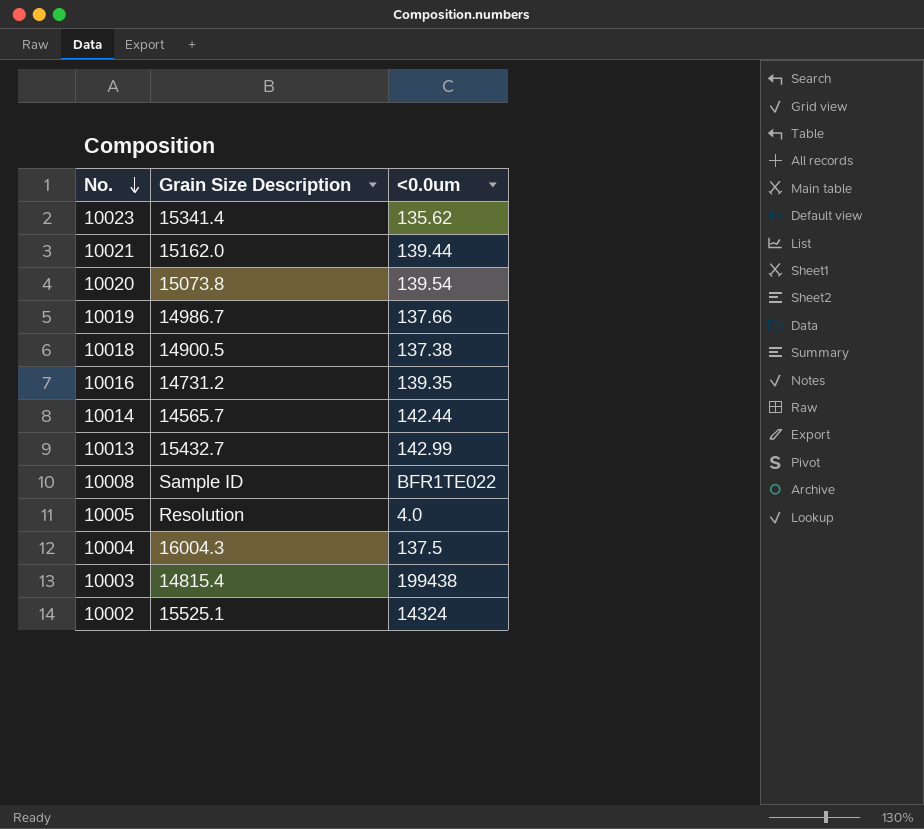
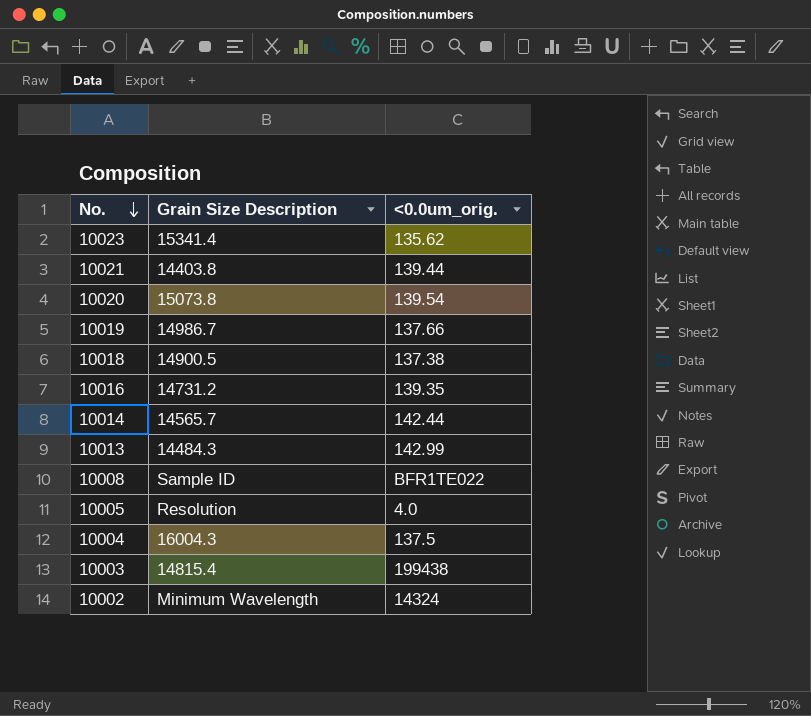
column name: <0.0um -> <0.0um_orig.
10021 | Grain Size Description: 15162.0 -> 14403.8
10013 | Grain Size Description: 15432.7 -> 14484.3
10002 | Grain Size Description: 15525.1 -> Minimum Wavelength

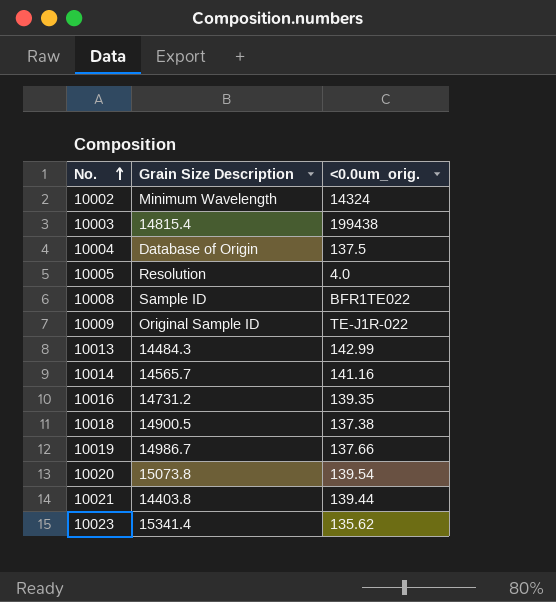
row order: No. descending -> No. ascending
10004 | Grain Size Description: 16004.3 -> Database of Origin
row 10009: none -> Original Sample ID | TE-J1R-022
10014 | <0.0um_orig.: 142.44 -> 141.16

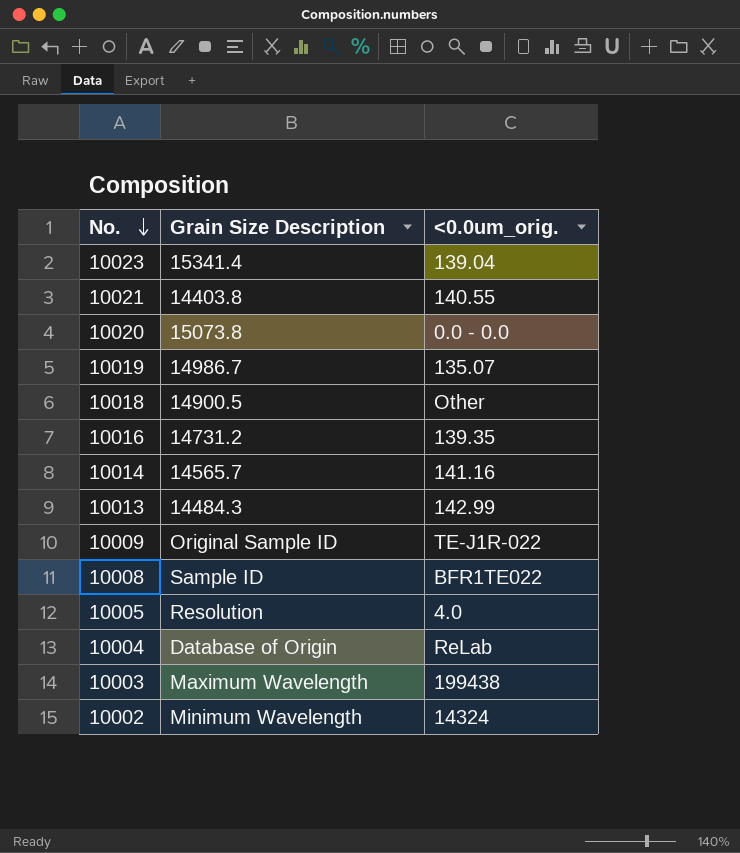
row order: No. ascending -> No. descending
10023 | <0.0um_orig.: 135.62 -> 139.04
10021 | <0.0um_orig.: 139.44 -> 140.55
10020 | <0.0um_orig.: 139.54 -> 0.0 - 0.0
10019 | <0.0um_orig.: 137.66 -> 135.07
10018 | <0.0um_orig.: 137.38 -> Other
10004 | <0.0um_orig.: 137.5 -> ReLab
10003 | Grain Size Description: 14815.4 -> Maximum Wavelength

